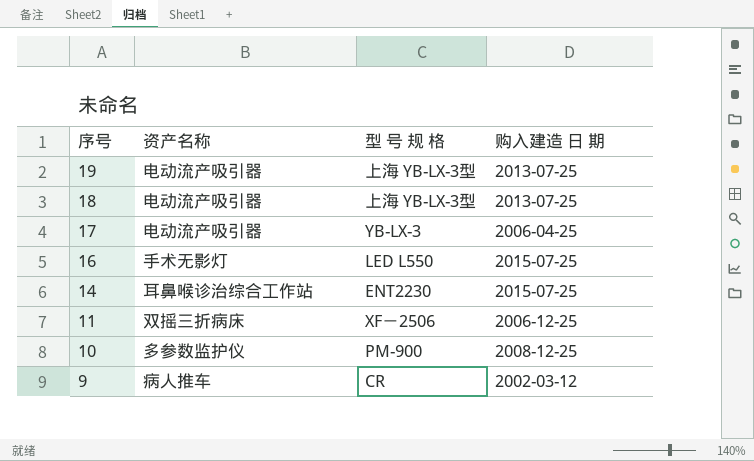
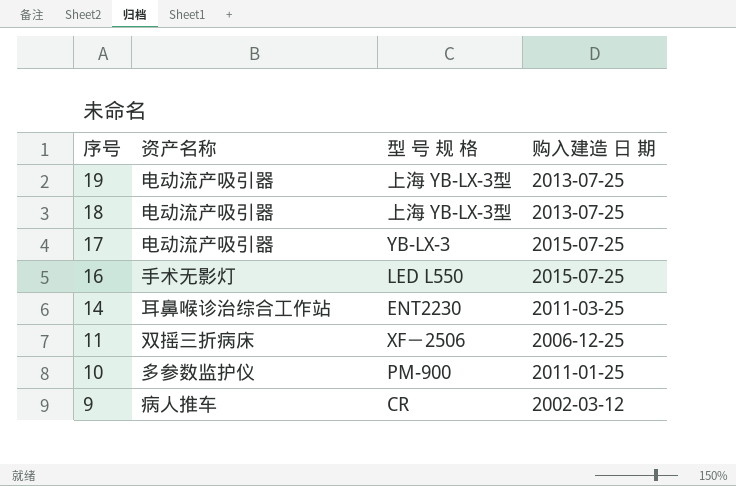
17 | 购入建造 日 期: 2006-04-25 -> 2015-07-25
14 | 购入建造 日 期: 2015-07-25 -> 2011-03-25
10 | 购入建造 日 期: 2008-12-25 -> 2011-01-25

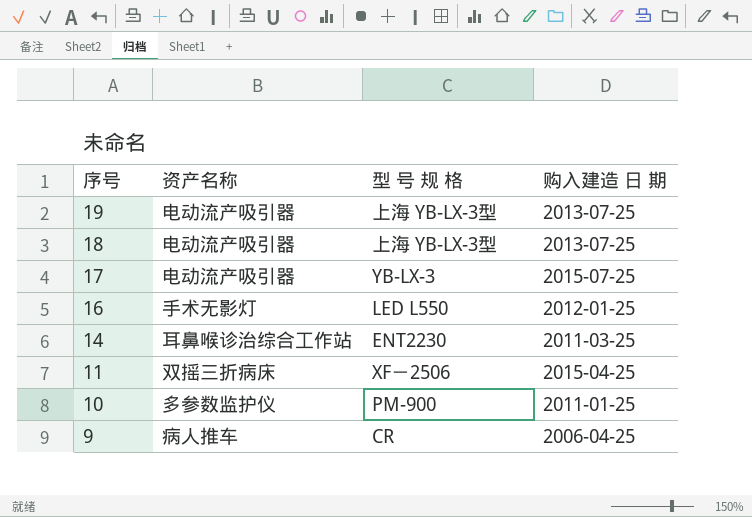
16 | 购入建造 日 期: 2015-07-25 -> 2012-01-25
11 | 购入建造 日 期: 2006-12-25 -> 2015-04-25
9 | 购入建造 日 期: 2002-03-12 -> 2006-04-25

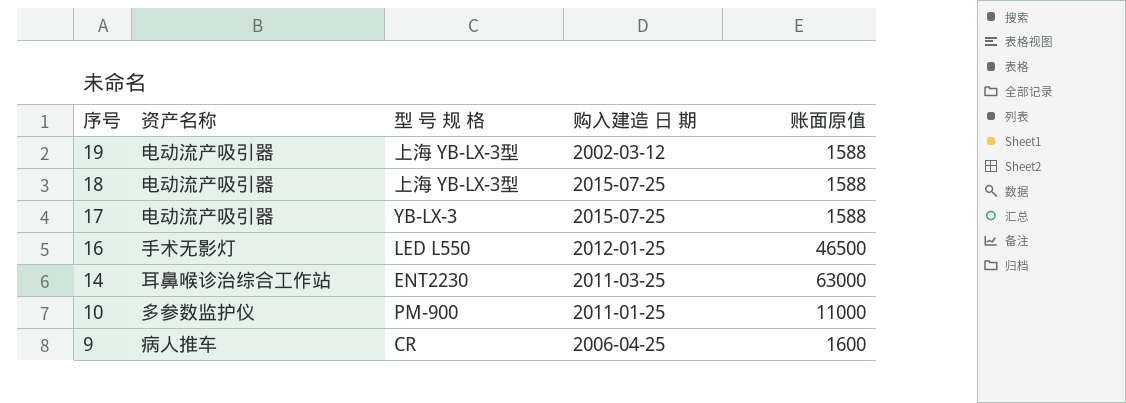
column 账面原值 | position: none -> 5
row 11: 双摇三折病床 | XF－2506 | 2015-04-25 -> none
19 | 购入建造 日 期: 2013-07-25 -> 2002-03-12
18 | 购入建造 日 期: 2013-07-25 -> 2015-07-25

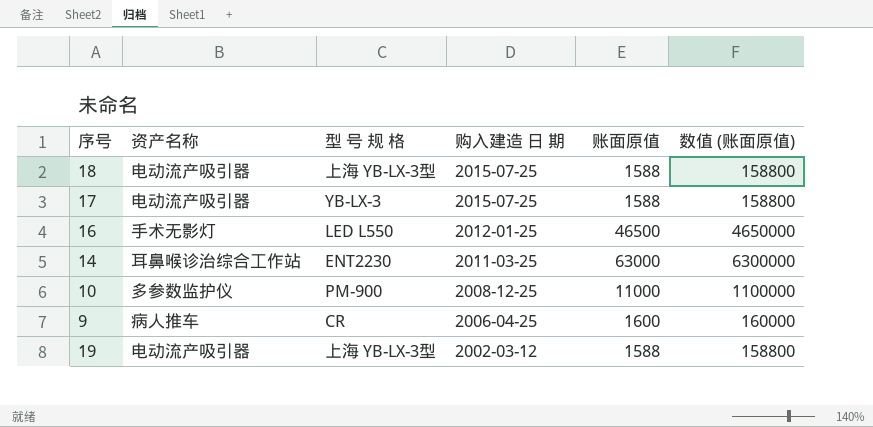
row order: 序号 descending -> 购入建造 日 期 descending
column 数值 (账面原值) | formula: none -> [账面原值] * 100
10 | 购入建造 日 期: 2011-01-25 -> 2008-12-25

